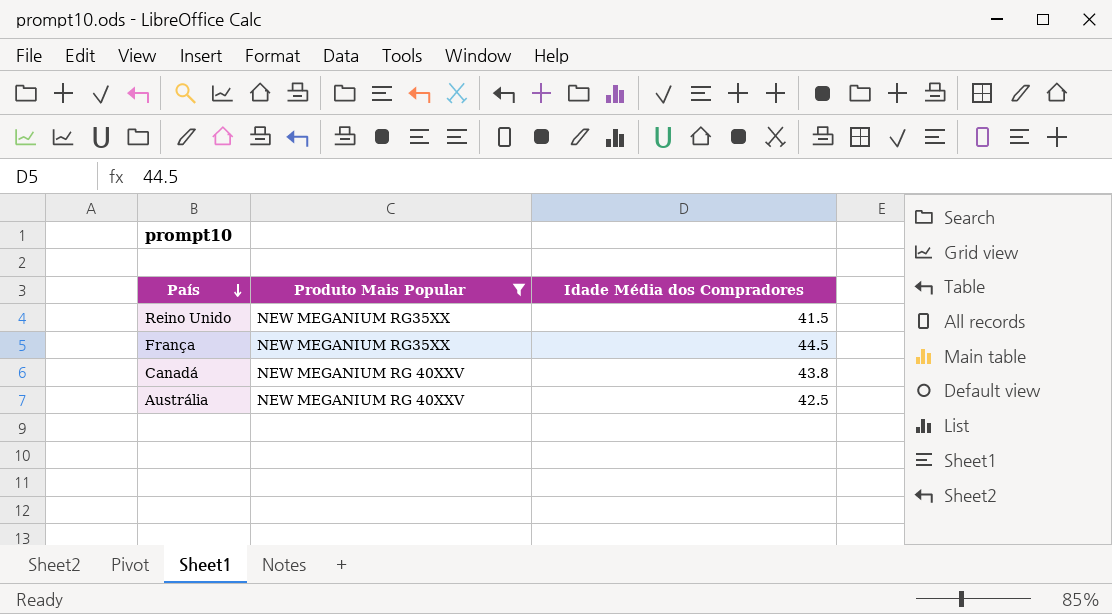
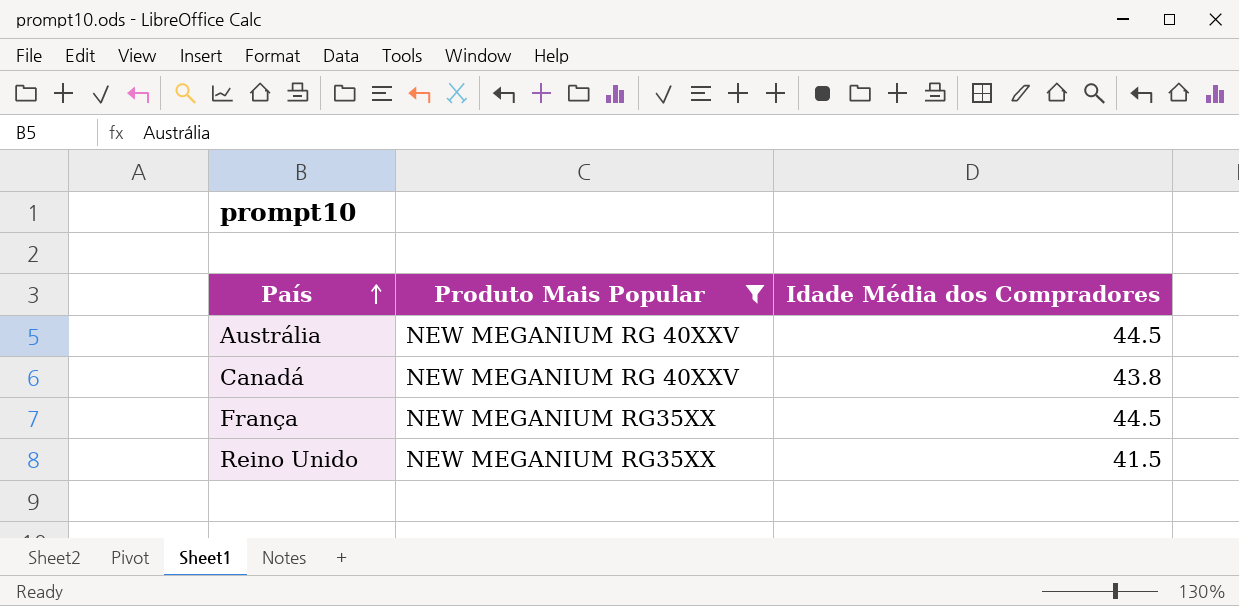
row order: País descending -> País ascending
Austrália | Idade Média dos Compradores: 42.5 -> 44.5

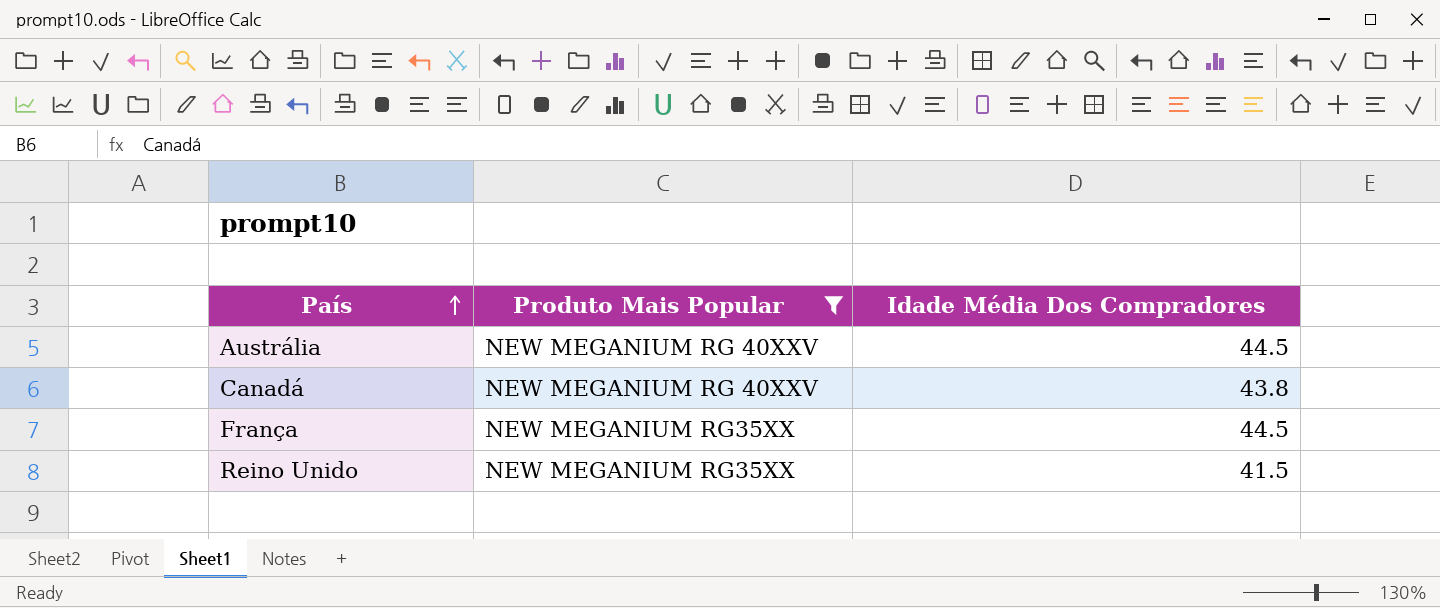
column name: Idade Média dos Compradores -> Idade Média Dos Compradores

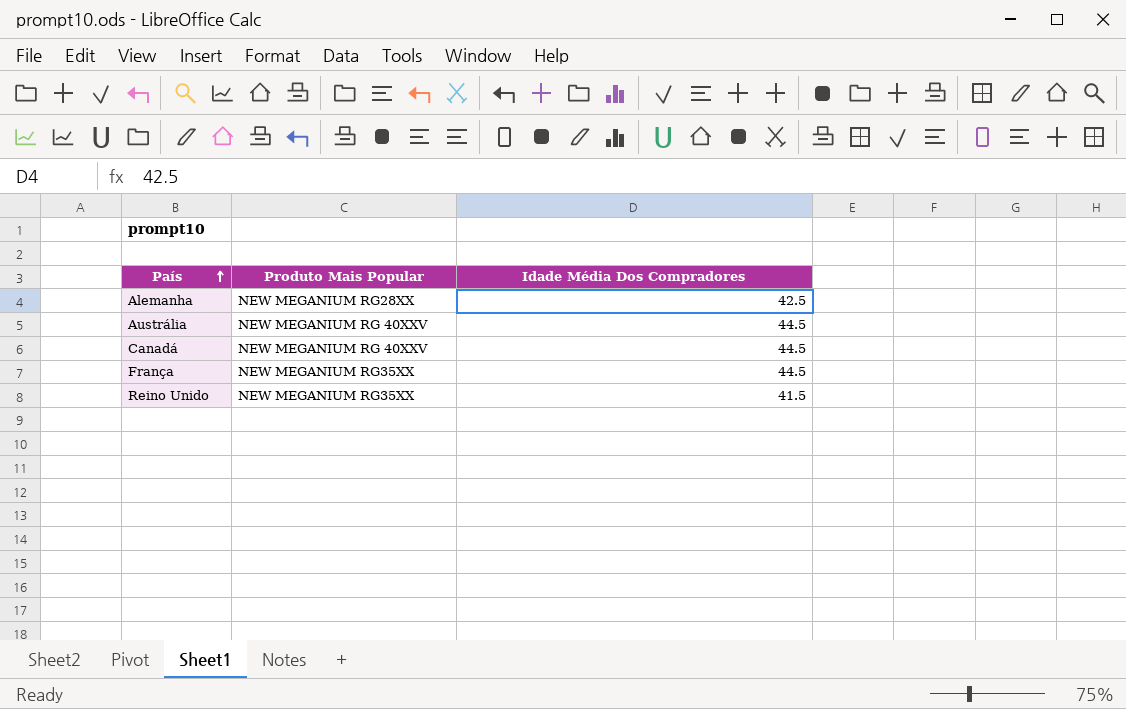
filter: Produto Mais Popular != NEW MEGANIUM RG28XX -> none
Canadá | Idade Média Dos Compradores: 43.8 -> 44.5

